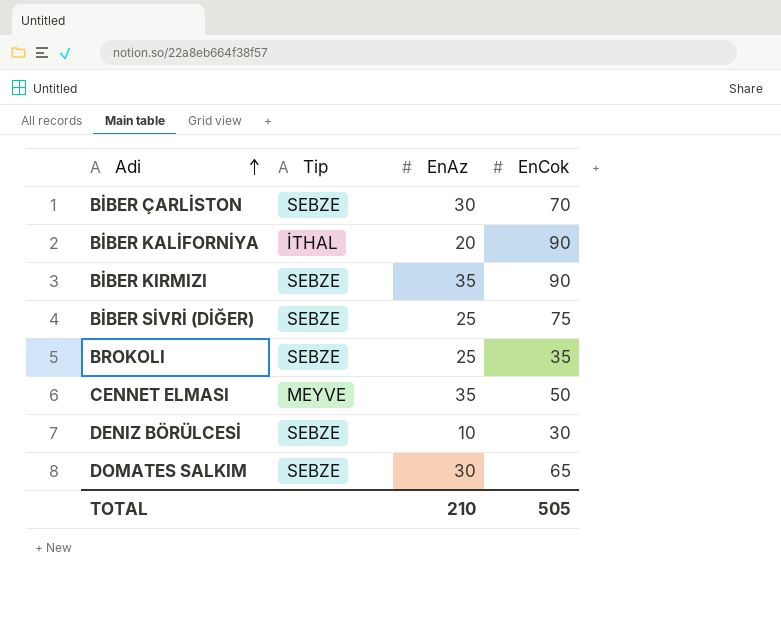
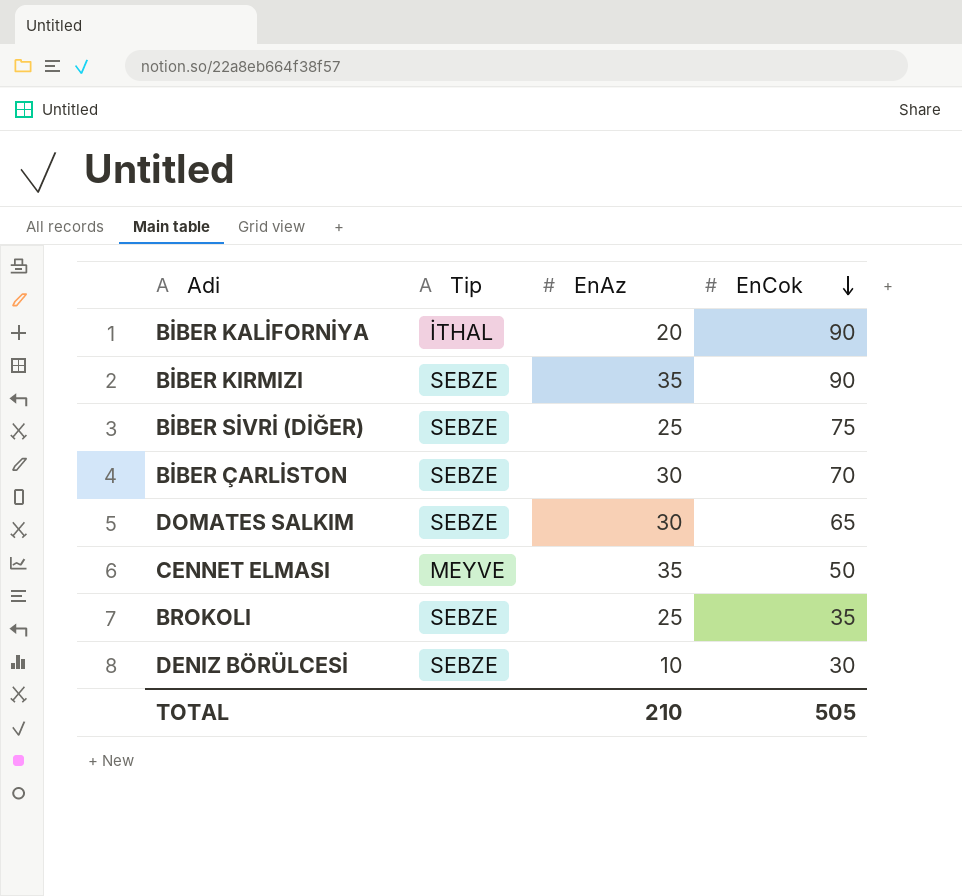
row order: Adi ascending -> EnCok descending

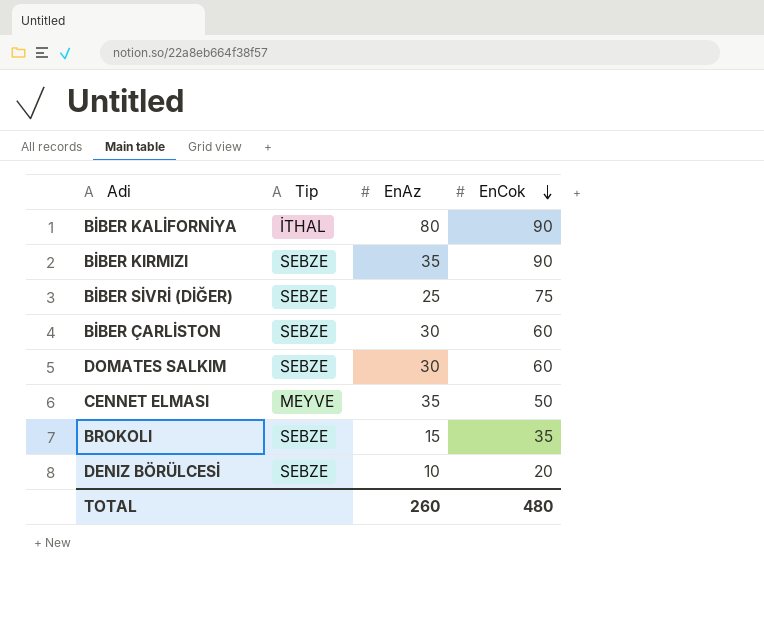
BİBER KALİFORNİYA | EnAz: 20 -> 80
BİBER ÇARLİSTON | EnCok: 70 -> 60
DOMATES SALKIM | EnCok: 65 -> 60
BROKOLI | EnAz: 25 -> 15
DENIZ BÖRÜLCESİ | EnCok: 30 -> 20
TOTAL | EnAz: 210 -> 260
TOTAL | EnCok: 505 -> 480

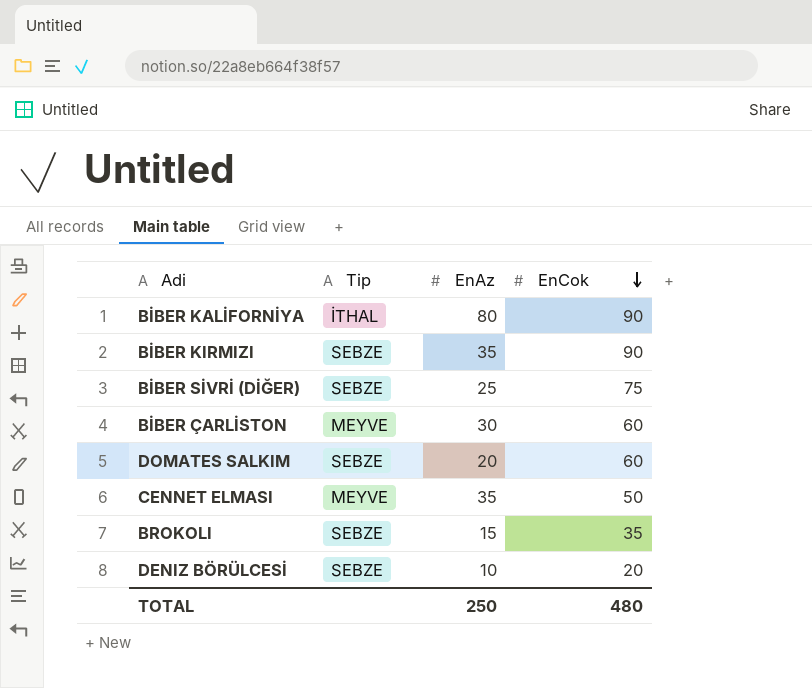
BİBER ÇARLİSTON | Tip: SEBZE -> MEYVE
DOMATES SALKIM | EnAz: 30 -> 20
TOTAL | EnAz: 260 -> 250

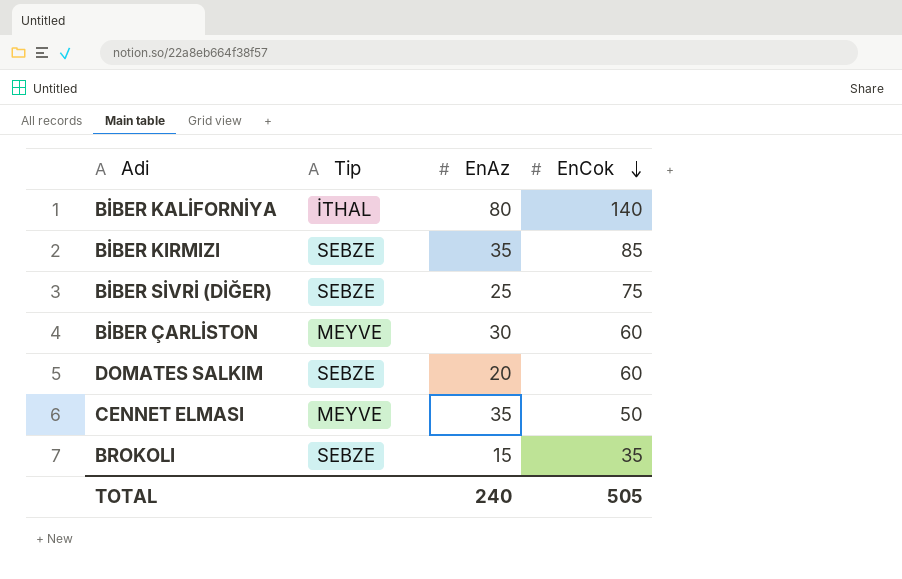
row DENIZ BÖRÜLCESİ: SEBZE | 10 | 20 -> none
BİBER KALİFORNİYA | EnCok: 90 -> 140
BİBER KIRMIZI | EnCok: 90 -> 85
TOTAL | EnAz: 250 -> 240
TOTAL | EnCok: 480 -> 505

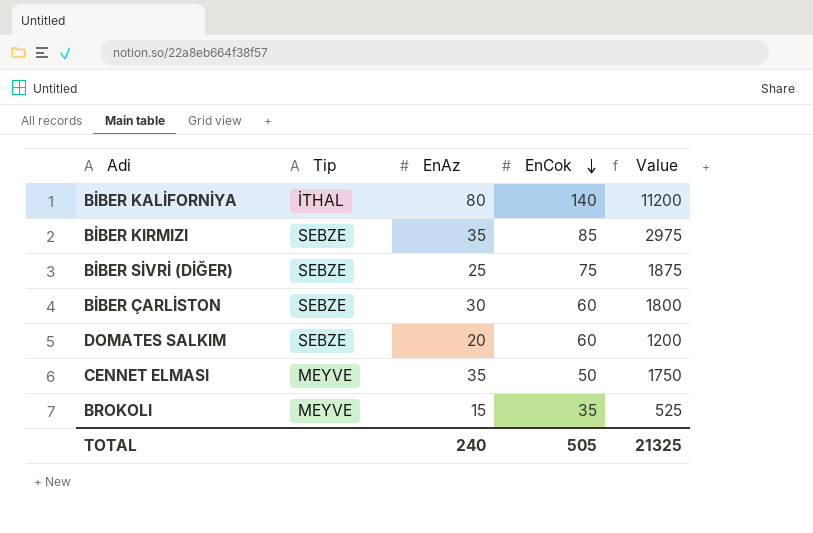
column Value | formula: none -> [EnAz] * [EnCok]
BİBER ÇARLİSTON | Tip: MEYVE -> SEBZE
BROKOLI | Tip: SEBZE -> MEYVE

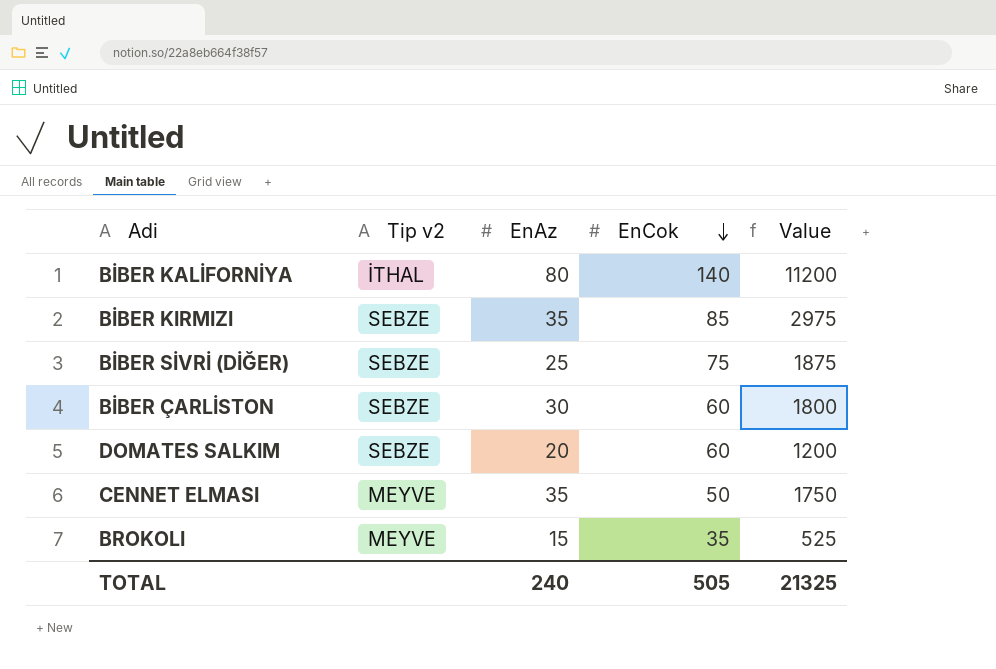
column name: Tip -> Tip v2

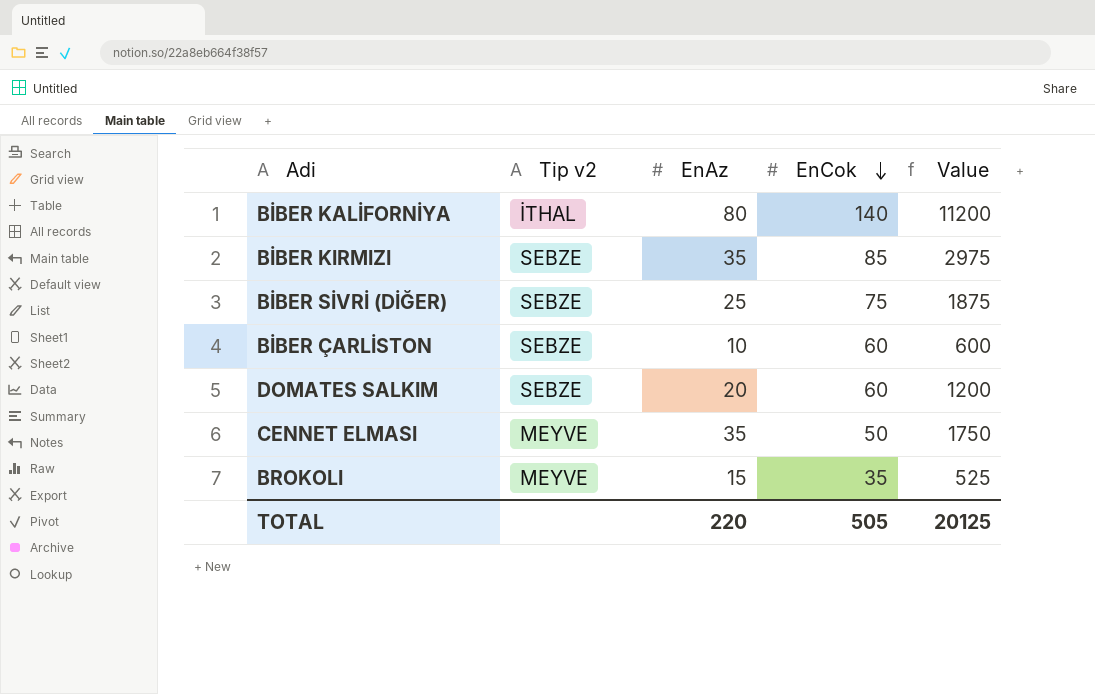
BİBER ÇARLİSTON | EnAz: 30 -> 10
BİBER ÇARLİSTON | Value: 1800 -> 600
TOTAL | EnAz: 240 -> 220
TOTAL | Value: 21325 -> 20125

